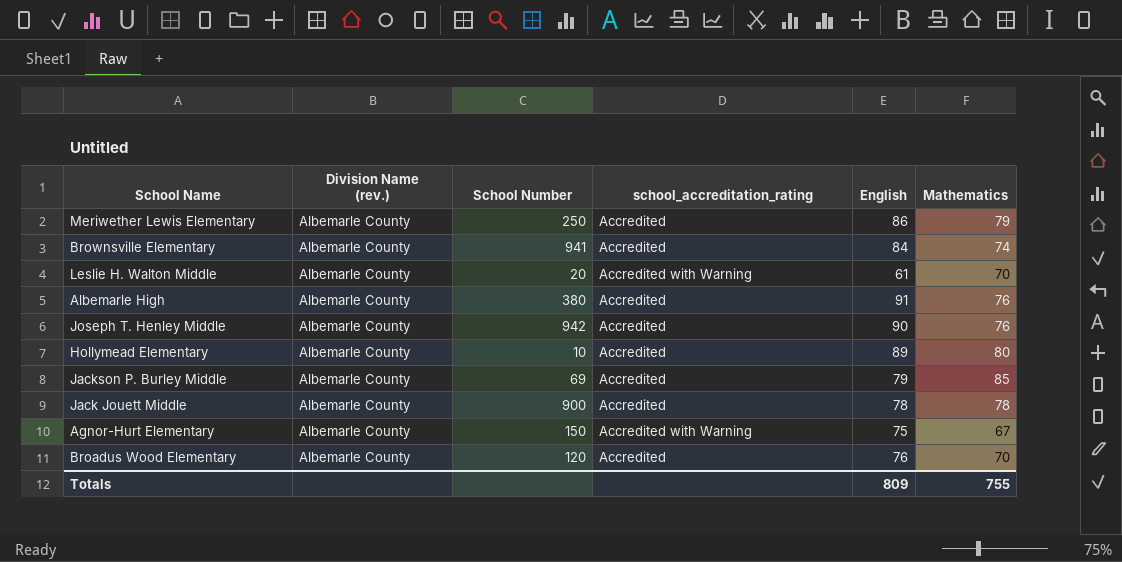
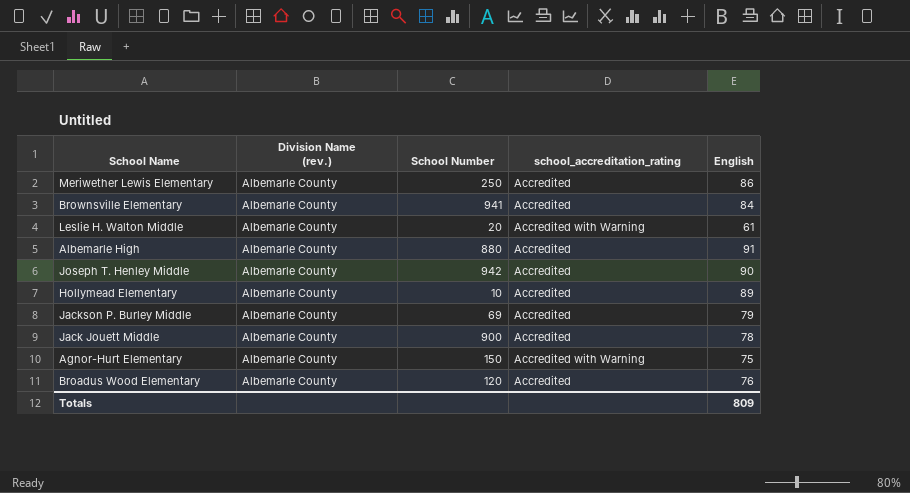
column Mathematics | position: 6 -> none
Albemarle High | School Number: 380 -> 880

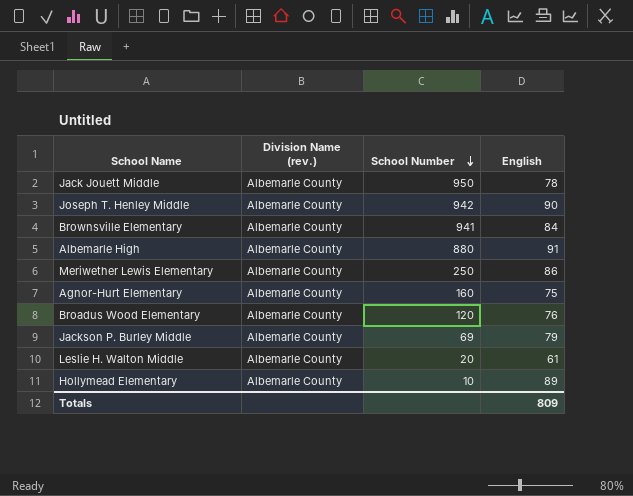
row order: none -> School Number descending
column school_accreditation_rating | position: 4 -> none
Jack Jouett Middle | School Number: 900 -> 950
Agnor-Hurt Elementary | School Number: 150 -> 160

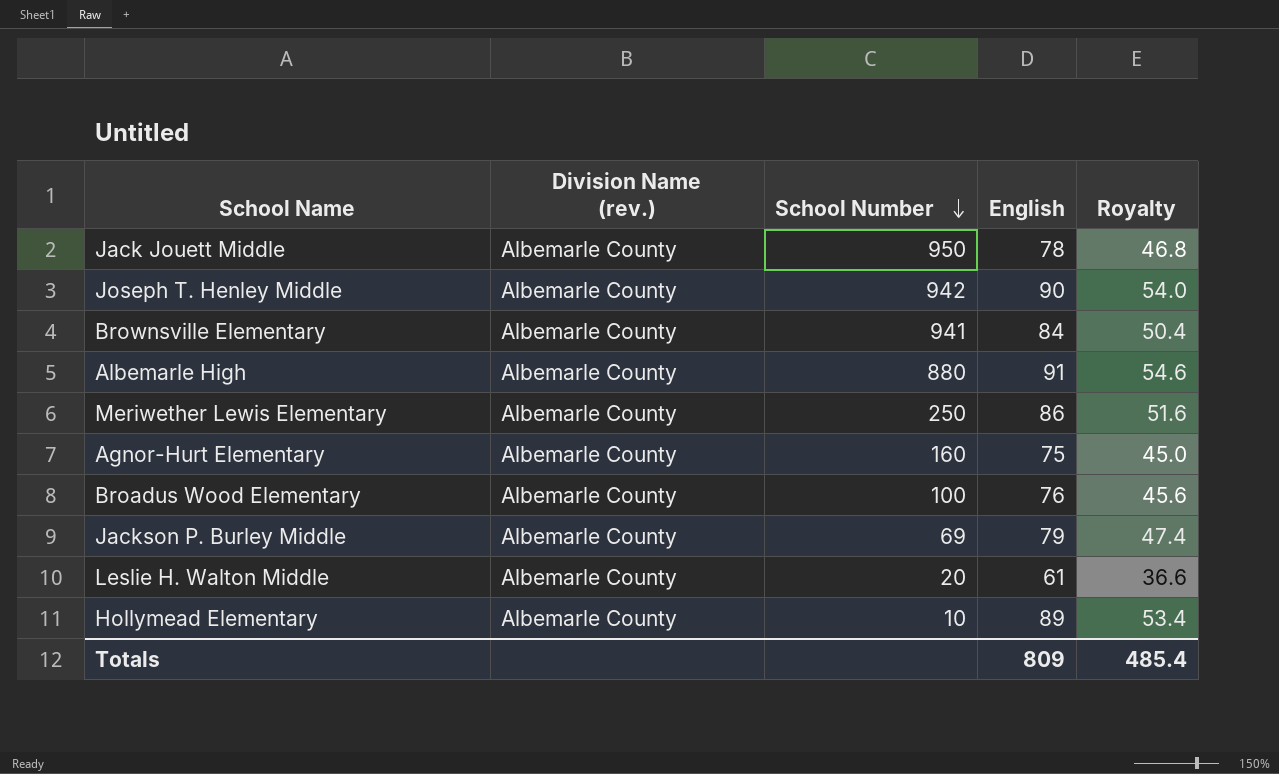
column Royalty | formula: none -> [English] * 0.6
Broadus Wood Elementary | School Number: 120 -> 100

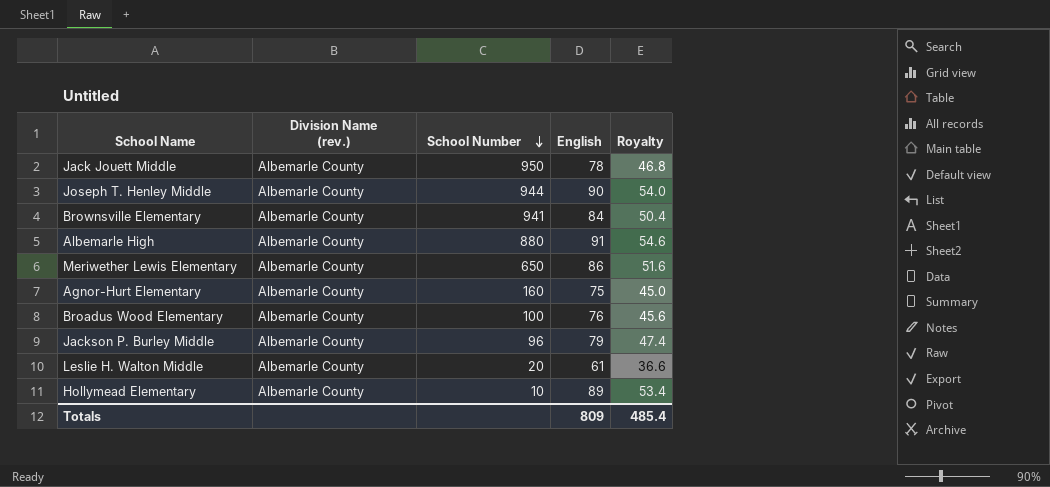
Joseph T. Henley Middle | School Number: 942 -> 944
Meriwether Lewis Elementary | School Number: 250 -> 650
Jackson P. Burley Middle | School Number: 69 -> 96

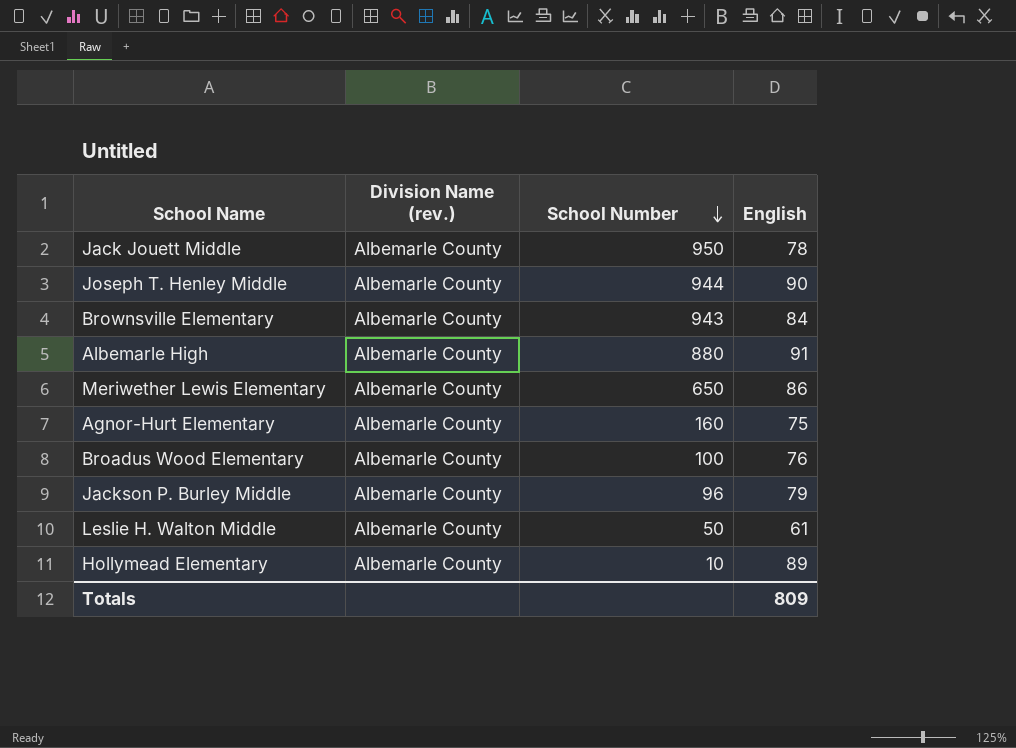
column Royalty | formula: [English] * 0.6 -> none
Brownsville Elementary | School Number: 941 -> 943
Leslie H. Walton Middle | School Number: 20 -> 50

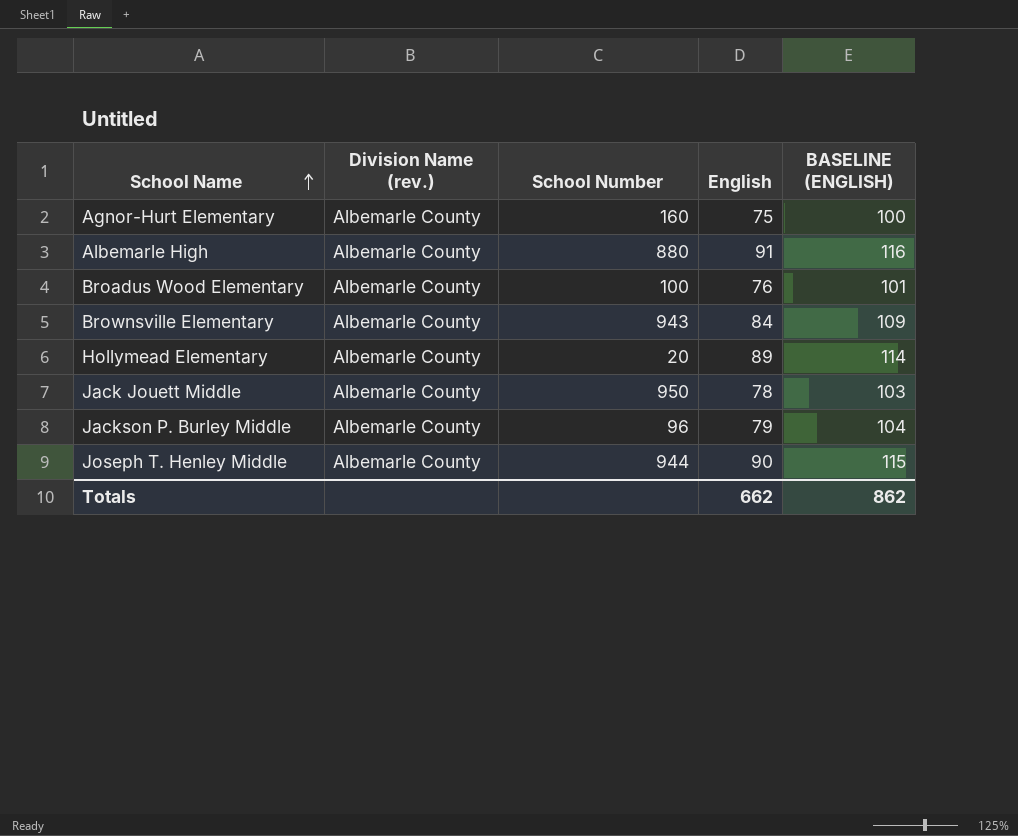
row order: School Number descending -> School Name ascending
column BASELINE (ENGLISH) | formula: none -> [English] + 25
row Meriwether Lewis Elementary: Albemarle County | 650 | 86 -> none
row Leslie H. Walton Middle: Albemarle County | 50 | 61 -> none
Hollymead Elementary | School Number: 10 -> 20
Totals | English: 809 -> 662

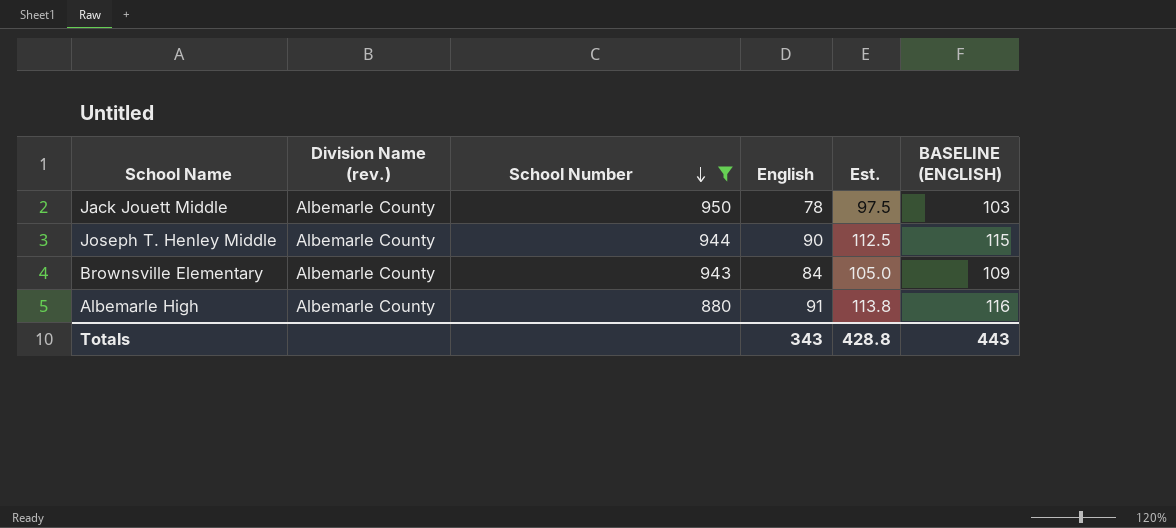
filter: none -> School Number >= 880
row order: School Name ascending -> School Number descending
column Est. | formula: none -> [English] * 1.25
Totals | English: 662 -> 343
Totals | BASELINE (ENGLISH): 862 -> 443

